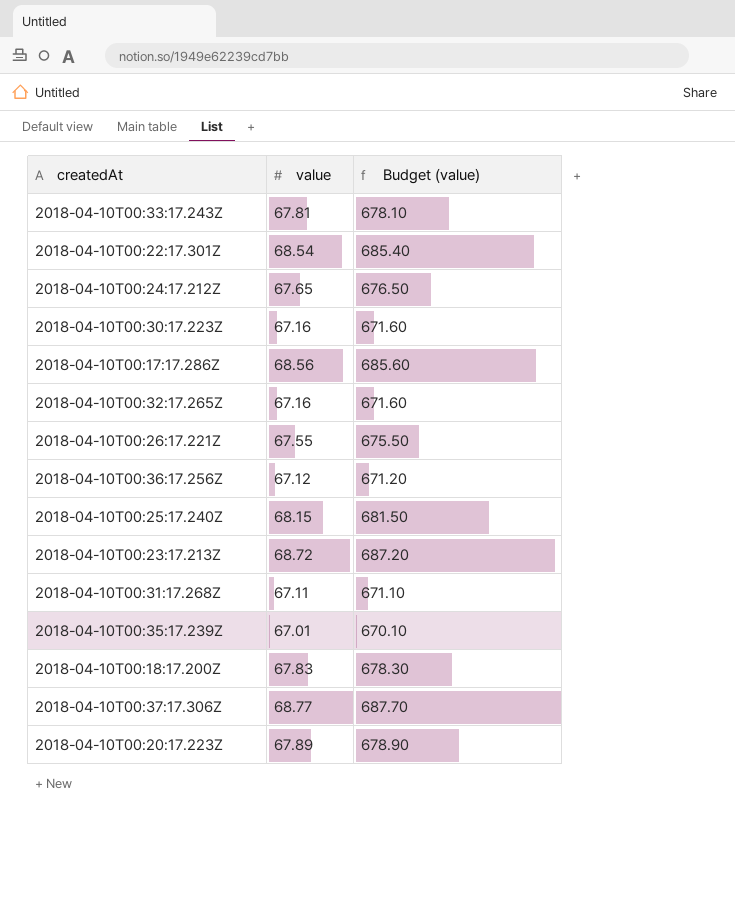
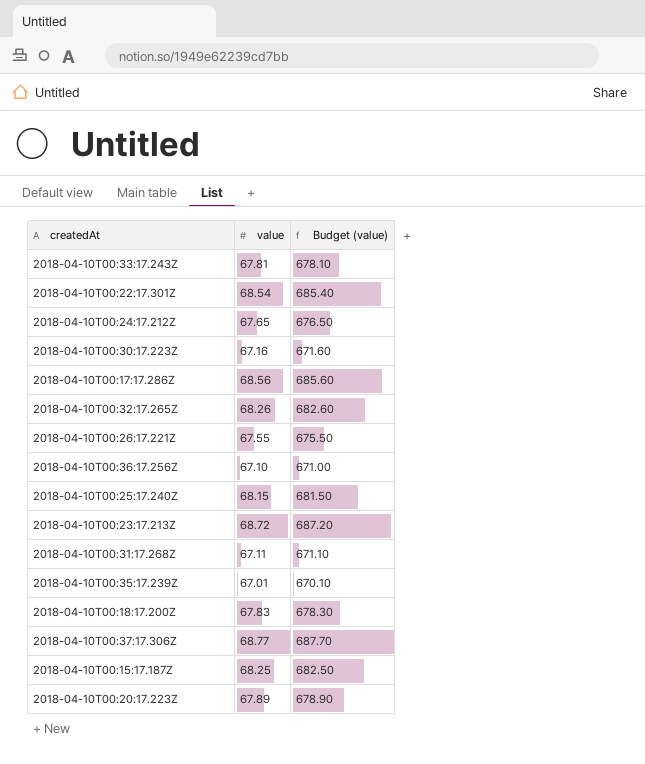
2018-04-10T00:32:17.265Z | value: 67.16 -> 68.26
2018-04-10T00:32:17.265Z | Budget (value): 671.60 -> 682.60
2018-04-10T00:36:17.256Z | value: 67.12 -> 67.10
2018-04-10T00:36:17.256Z | Budget (value): 671.20 -> 671.00
row 2018-04-10T00:15:17.187Z: none -> 68.25 | 682.50

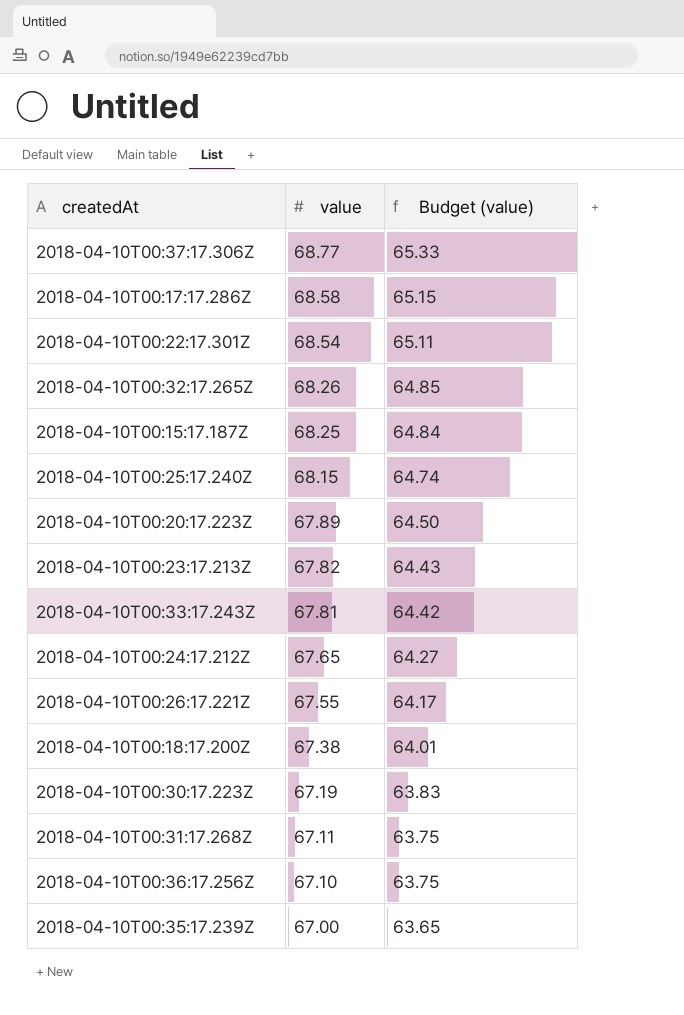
row order: none -> value descending
column Budget (value) | formula: [value] * 10 -> [value] * 0.95
2018-04-10T00:17:17.286Z | value: 68.56 -> 68.58
2018-04-10T00:23:17.213Z | value: 68.72 -> 67.82
2018-04-10T00:18:17.200Z | value: 67.83 -> 67.38
2018-04-10T00:30:17.223Z | value: 67.16 -> 67.19
2018-04-10T00:35:17.239Z | value: 67.01 -> 67.00

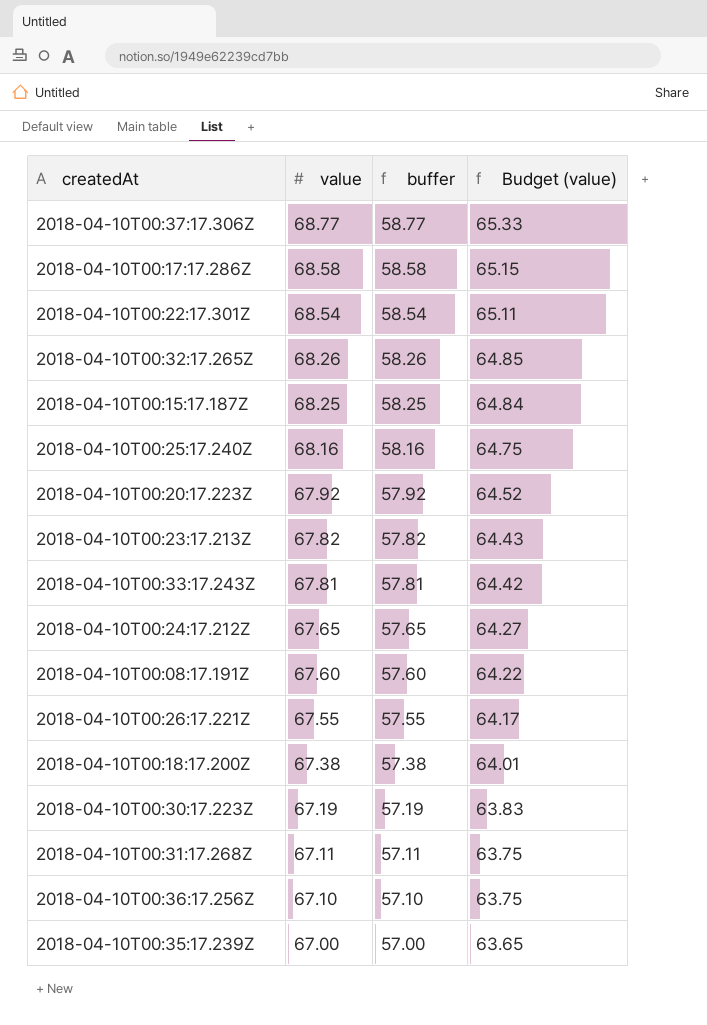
column buffer | formula: none -> [value] - 10
2018-04-10T00:25:17.240Z | value: 68.15 -> 68.16
2018-04-10T00:25:17.240Z | Budget (value): 64.74 -> 64.75
2018-04-10T00:20:17.223Z | value: 67.89 -> 67.92
2018-04-10T00:20:17.223Z | Budget (value): 64.50 -> 64.52
row 2018-04-10T00:08:17.191Z: none -> 67.60 | 57.60 | 64.22

